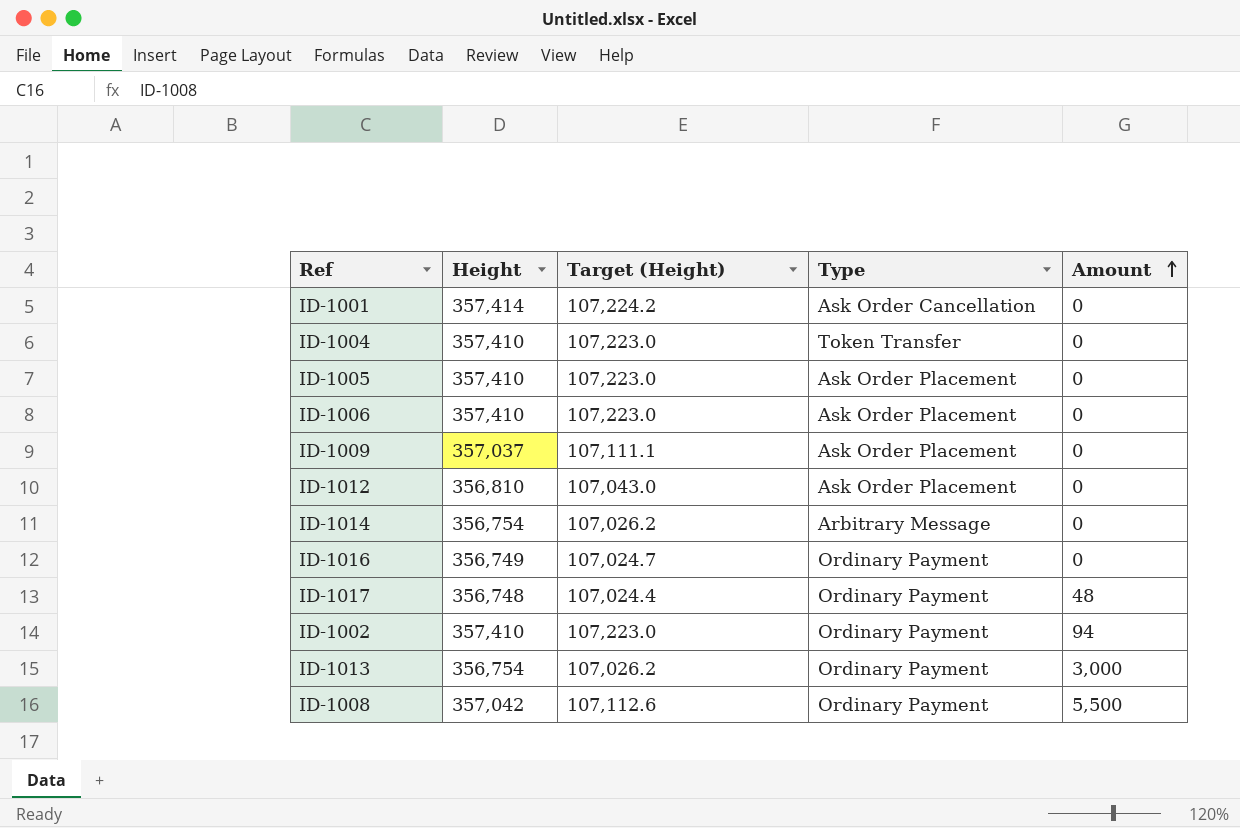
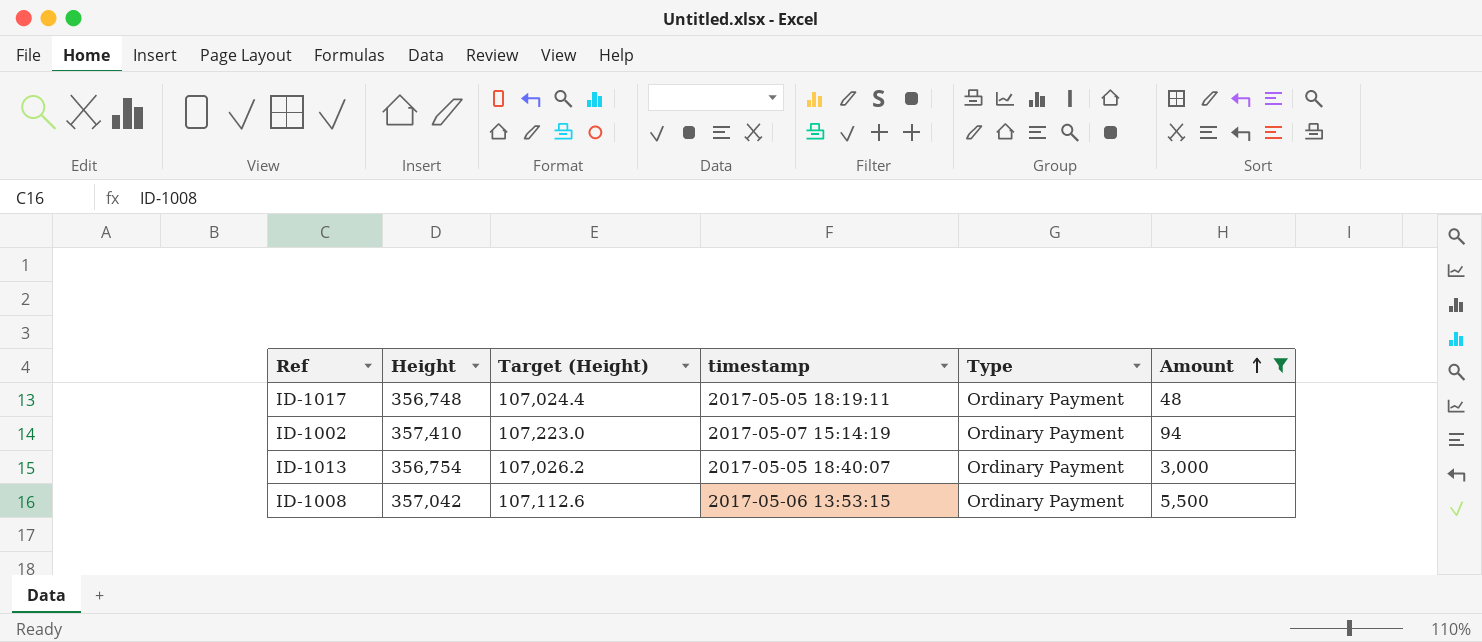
filter: none -> Amount != 0
column timestamp | position: none -> 4

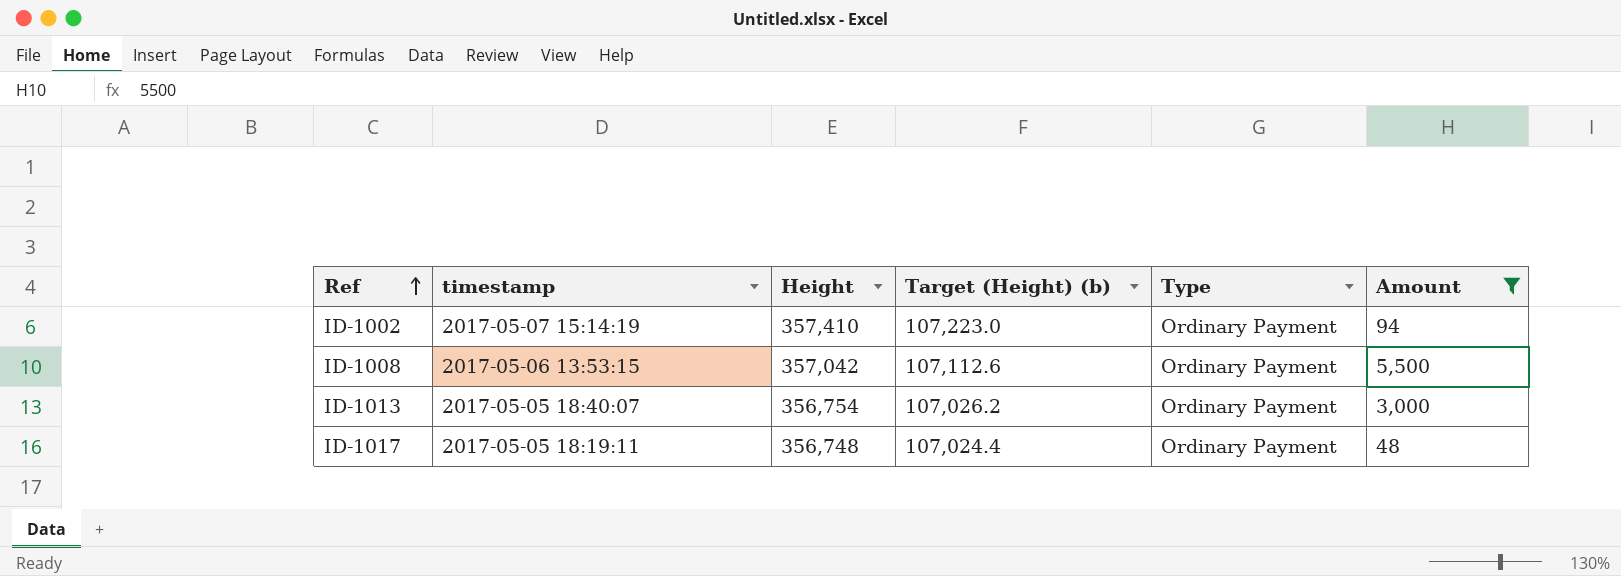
row order: Amount ascending -> Ref ascending
column timestamp | position: 4 -> 2
column name: Target (Height) -> Target (Height) (b)

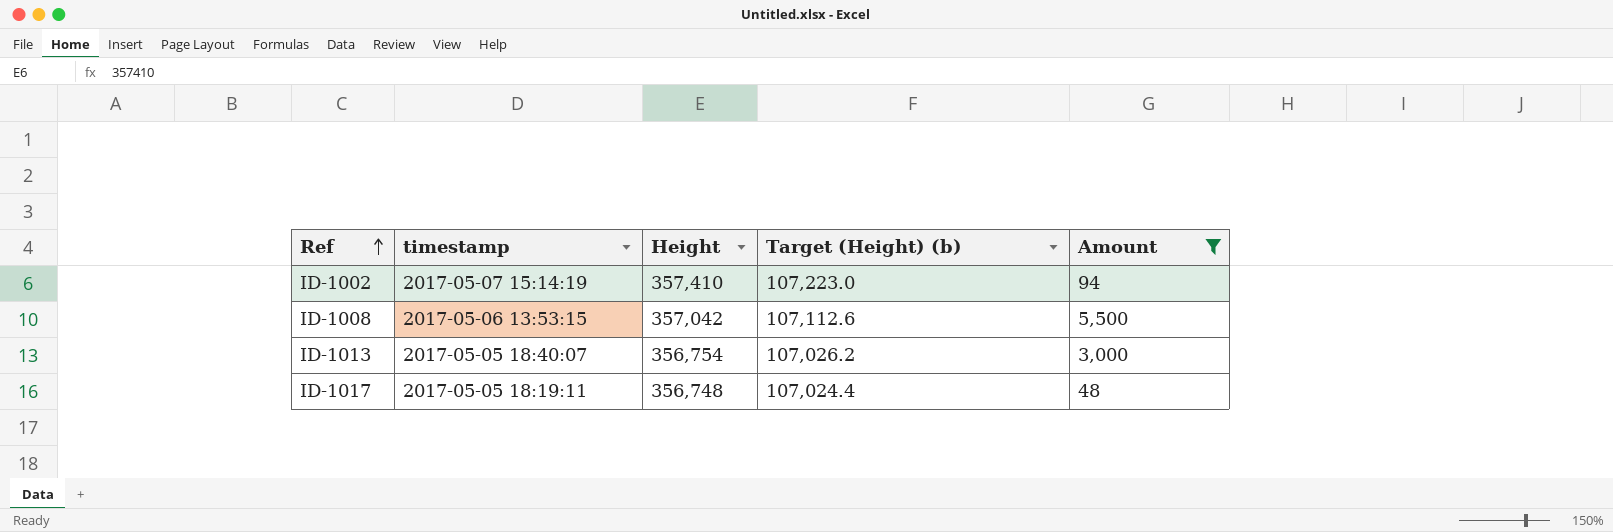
column Type | position: 5 -> none

